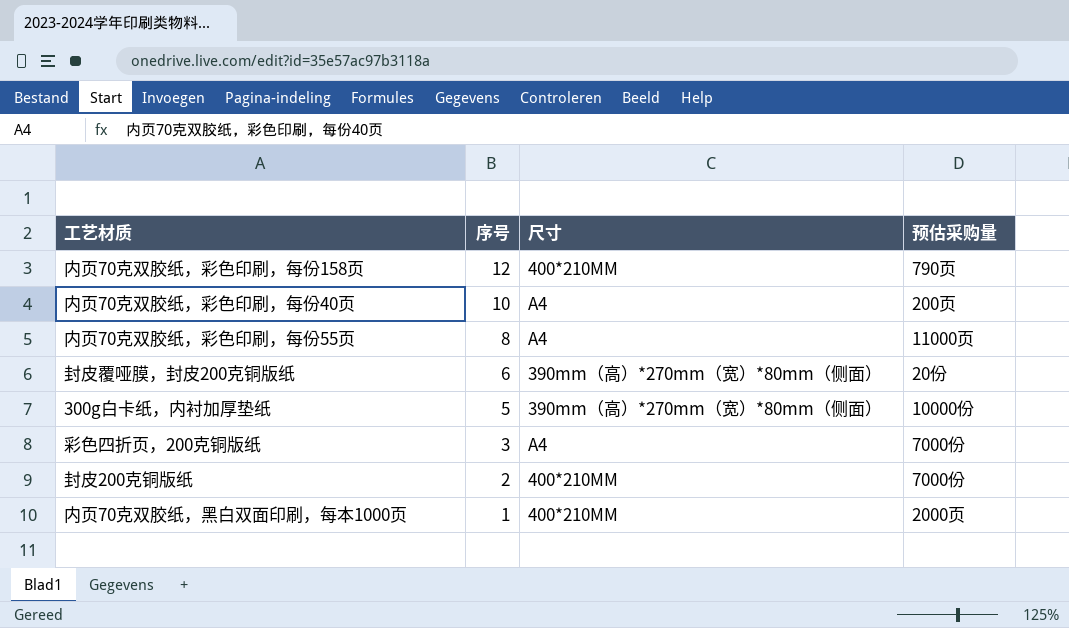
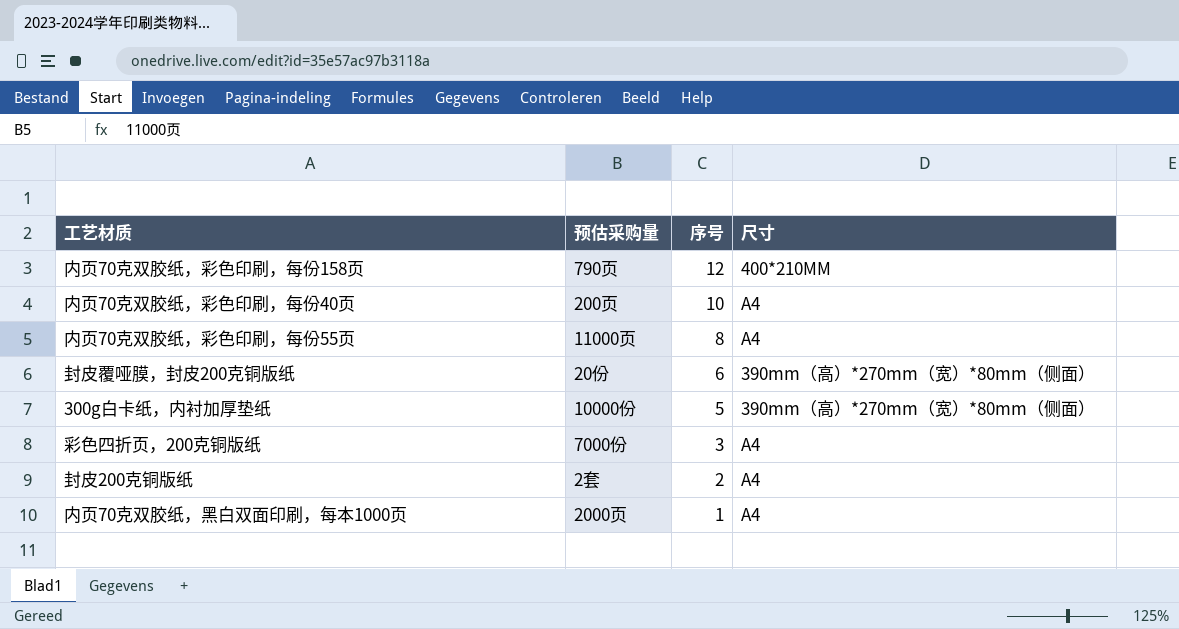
column 预估采购量 | position: 4 -> 2
封皮200克铜版纸 | 预估采购量: 7000份 -> 2套
封皮200克铜版纸 | 尺寸: 400*210MM -> A4
内页70克双胶纸，黑白双面印刷，每本1000页 | 尺寸: 400*210MM -> A4

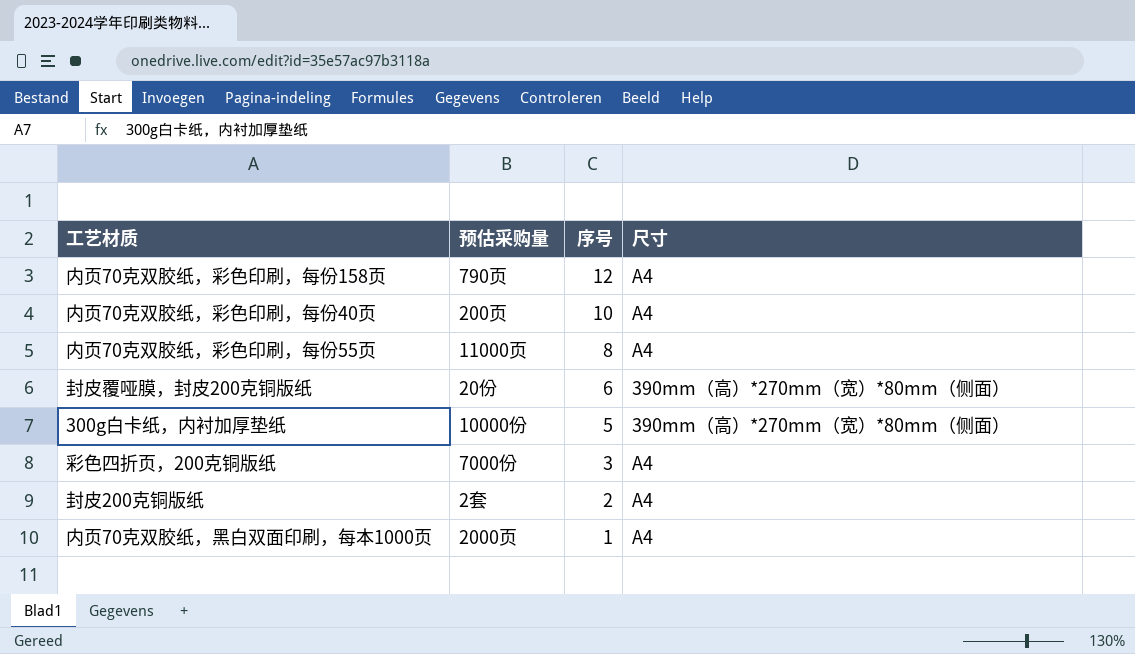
内页70克双胶纸，彩色印刷，每份158页 | 尺寸: 400*210MM -> A4

